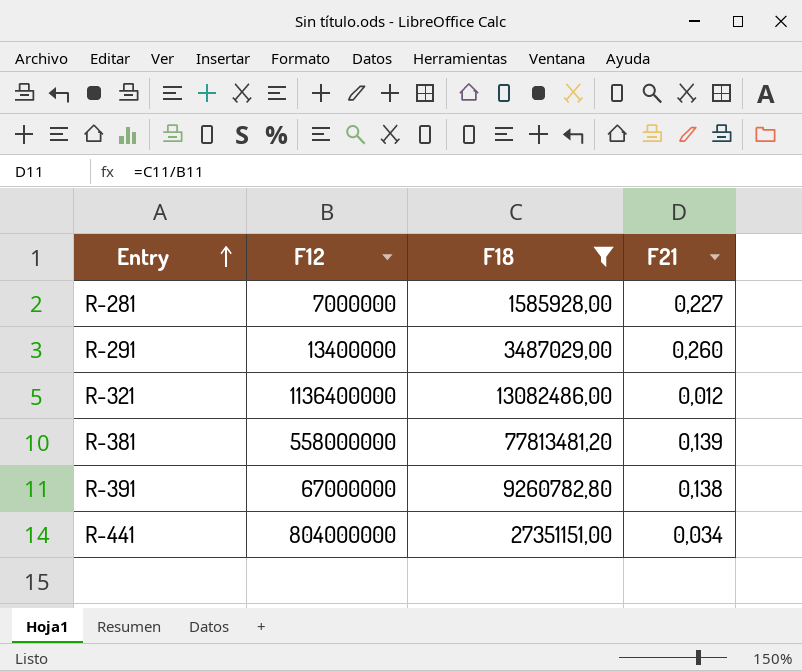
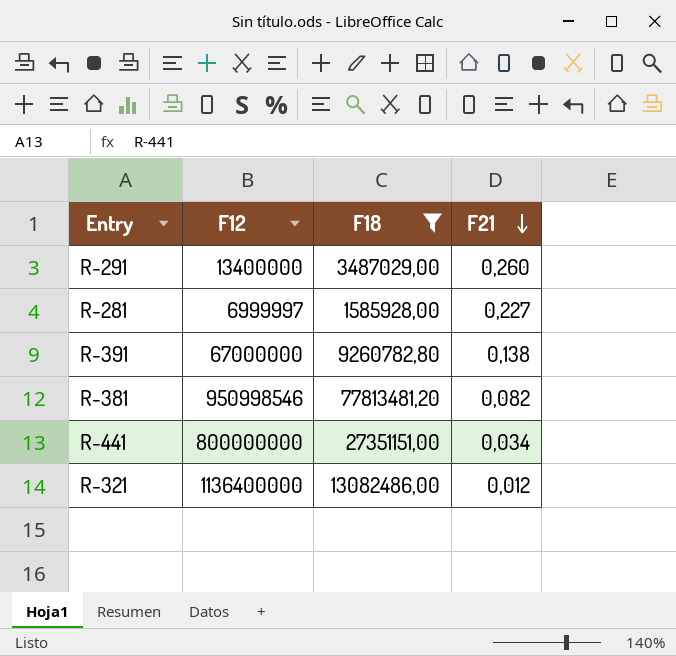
row order: Entry ascending -> F21 descending
R-281 | F12: 7000000 -> 6999997
R-381 | F12: 558000000 -> 950998546
R-381 | F21: 0,139 -> 0,082
R-441 | F12: 804000000 -> 800000000

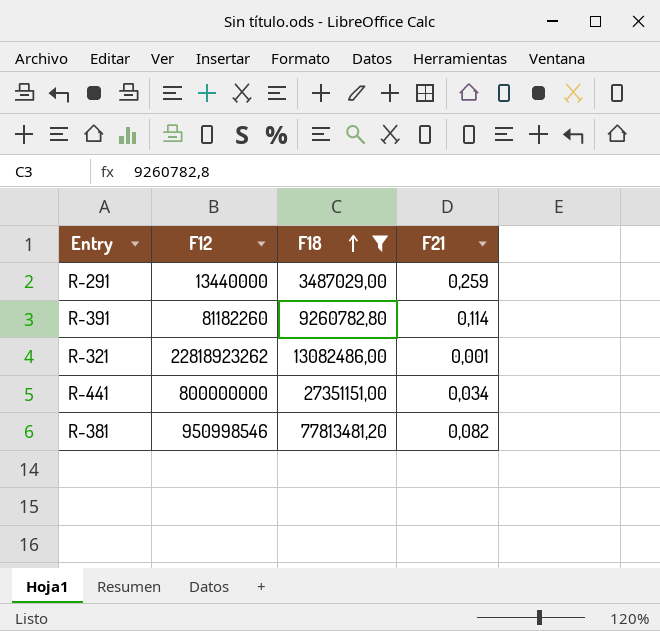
row order: F21 descending -> F18 ascending
row R-281: 6999997 | 1585928,00 | 0,227 -> none
R-291 | F12: 13400000 -> 13440000
R-291 | F21: 0,260 -> 0,259
R-391 | F12: 67000000 -> 81182260
R-391 | F21: 0,138 -> 0,114
R-321 | F12: 1136400000 -> 22818923262
R-321 | F21: 0,012 -> 0,001

